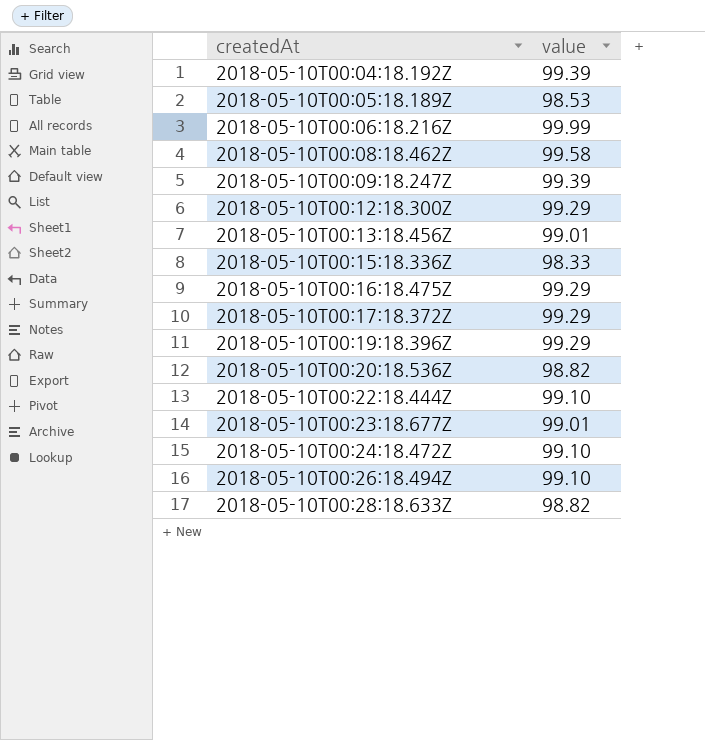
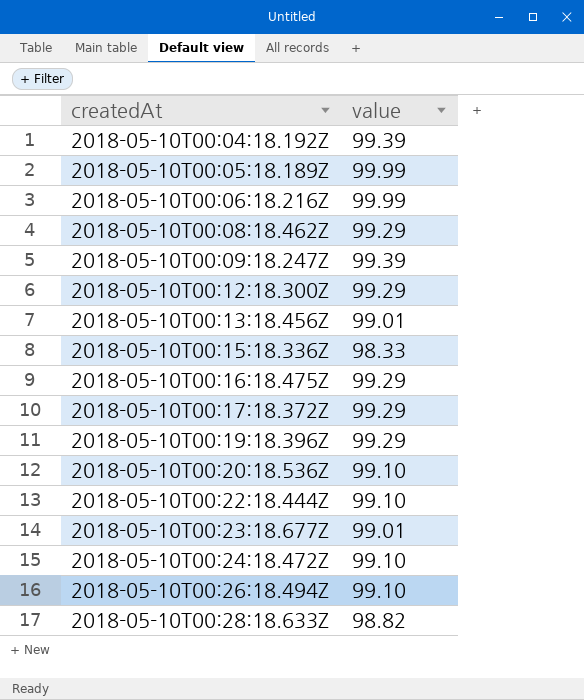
2018-05-10T00:05:18.189Z | value: 98.53 -> 99.99
2018-05-10T00:08:18.462Z | value: 99.58 -> 99.29
2018-05-10T00:20:18.536Z | value: 98.82 -> 99.10

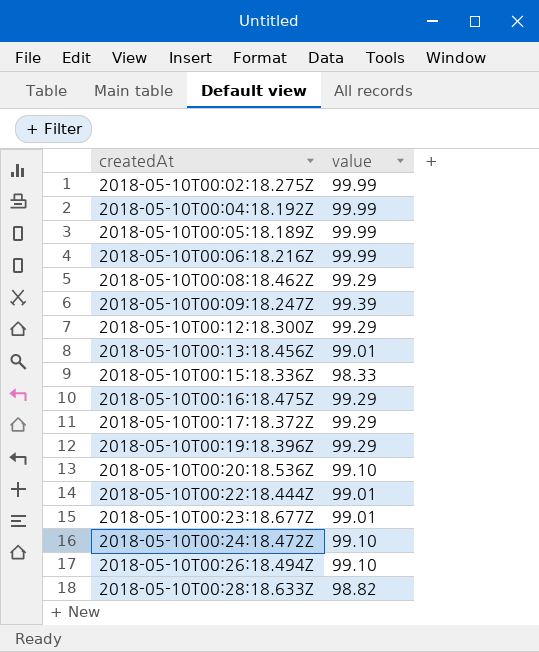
row 2018-05-10T00:02:18.275Z: none -> 99.99
2018-05-10T00:04:18.192Z | value: 99.39 -> 99.99
2018-05-10T00:22:18.444Z | value: 99.10 -> 99.01

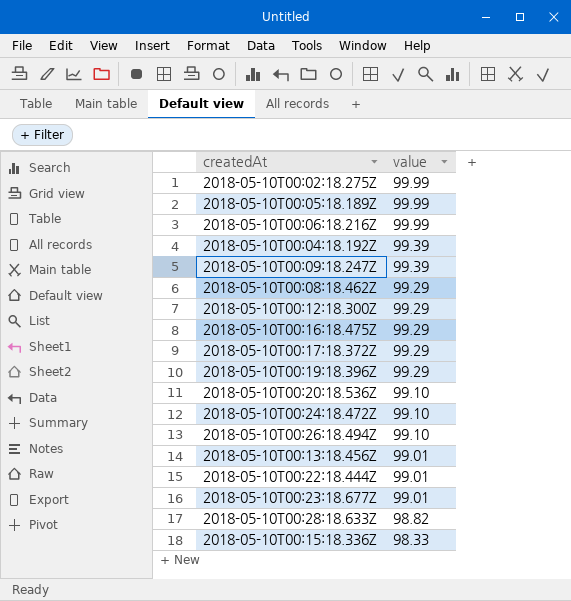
row order: createdAt ascending -> value descending
2018-05-10T00:04:18.192Z | value: 99.99 -> 99.39

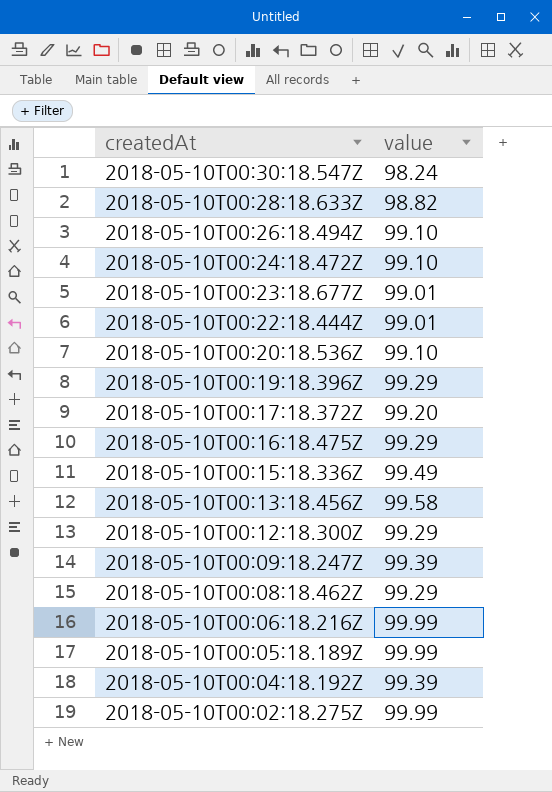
row order: value descending -> createdAt descending
row 2018-05-10T00:30:18.547Z: none -> 98.24
2018-05-10T00:17:18.372Z | value: 99.29 -> 99.20
2018-05-10T00:15:18.336Z | value: 98.33 -> 99.49
2018-05-10T00:13:18.456Z | value: 99.01 -> 99.58

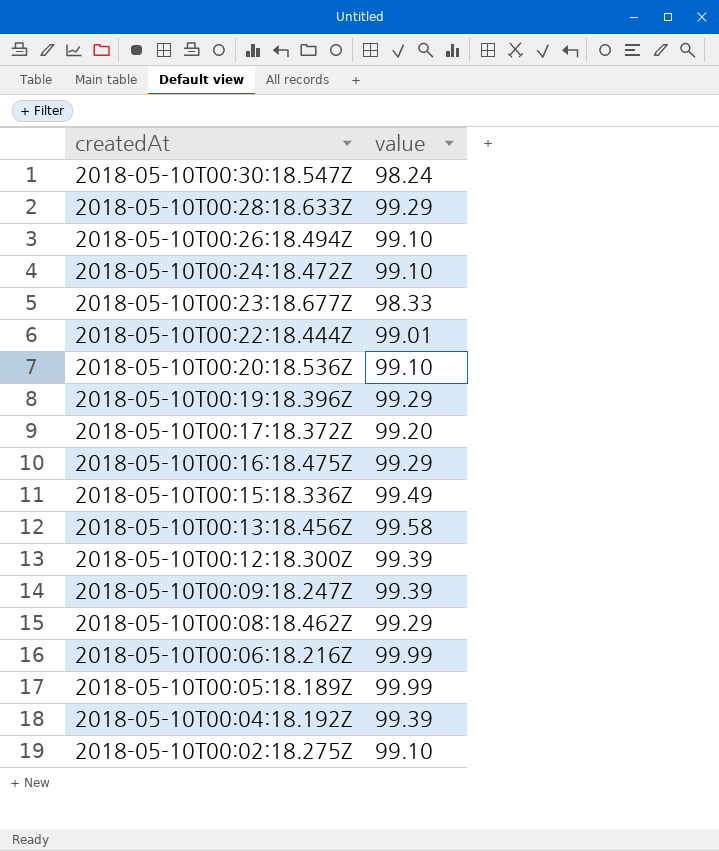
2018-05-10T00:28:18.633Z | value: 98.82 -> 99.29
2018-05-10T00:23:18.677Z | value: 99.01 -> 98.33
2018-05-10T00:12:18.300Z | value: 99.29 -> 99.39
2018-05-10T00:02:18.275Z | value: 99.99 -> 99.10

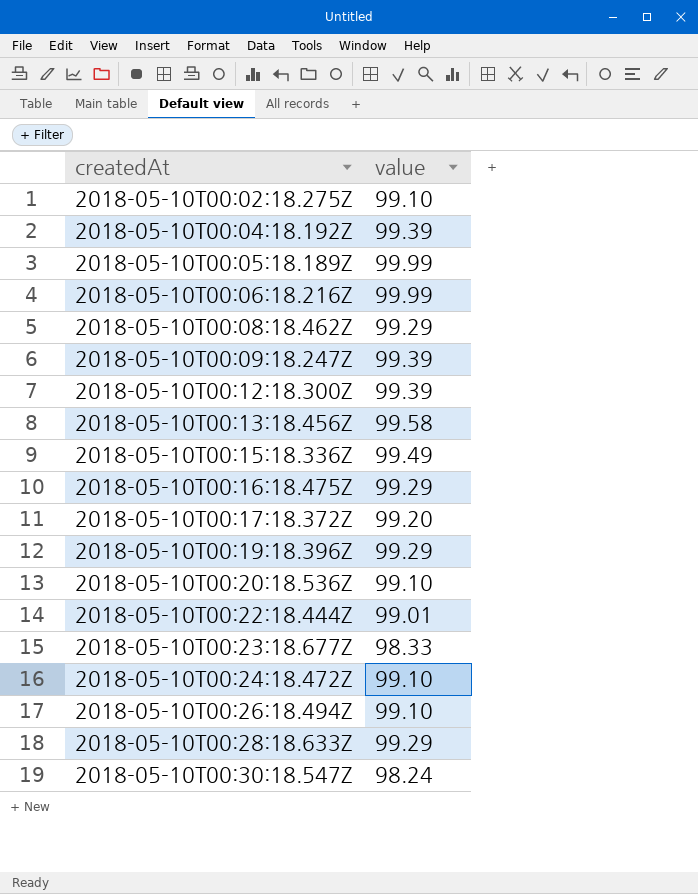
row order: createdAt descending -> createdAt ascending

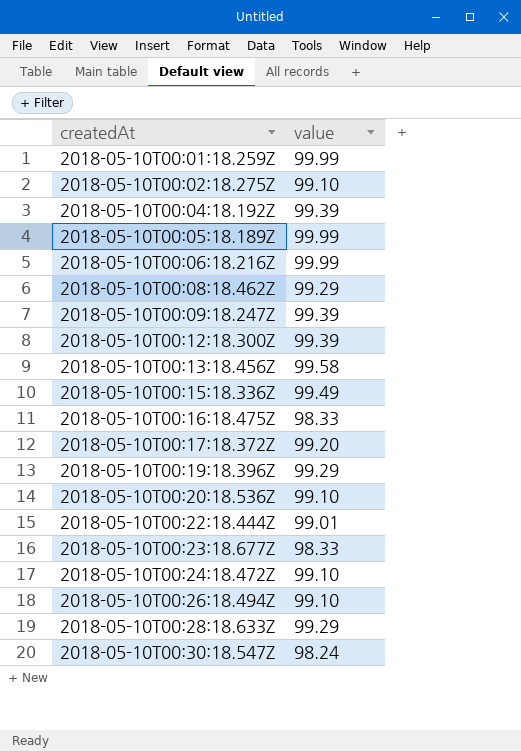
row 2018-05-10T00:01:18.259Z: none -> 99.99
2018-05-10T00:16:18.475Z | value: 99.29 -> 98.33

